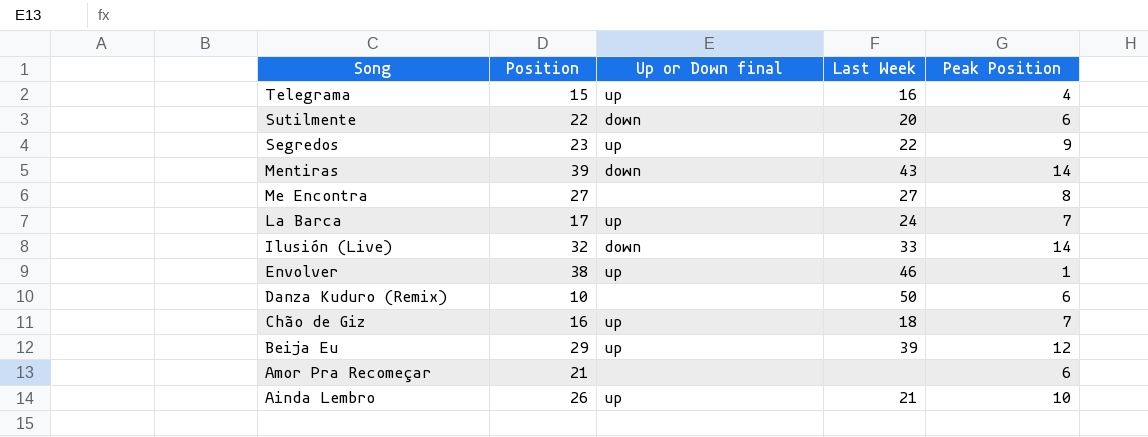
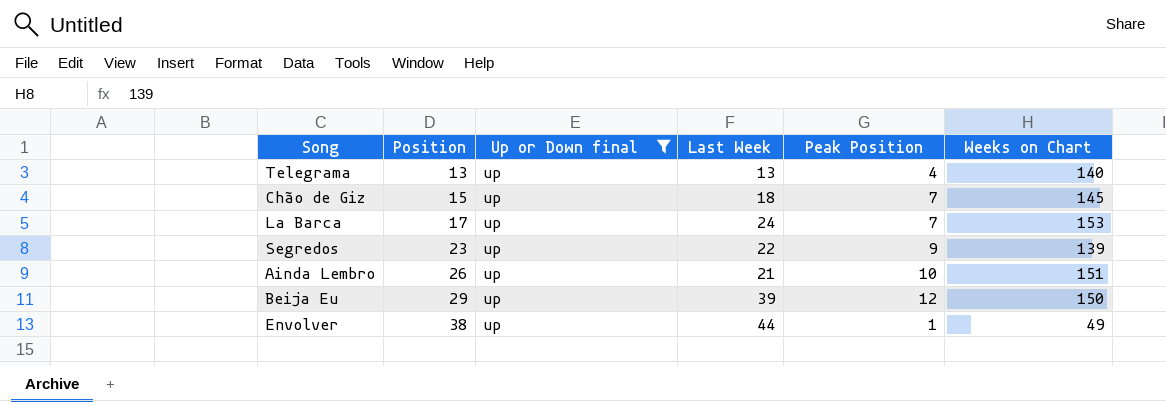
filter: none -> Up or Down final = up
row order: Song descending -> Position ascending
column Weeks on Chart | position: none -> 6
Telegrama | Position: 15 -> 13
Telegrama | Last Week: 16 -> 13
Chão de Giz | Position: 16 -> 15
Envolver | Last Week: 46 -> 44

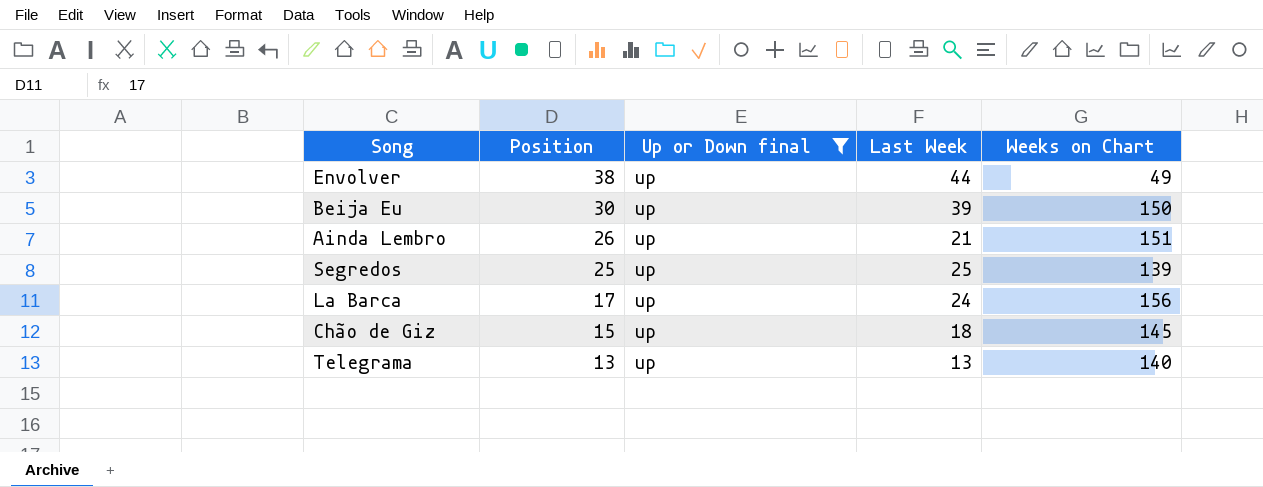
row order: Position ascending -> Position descending
column Peak Position | position: 5 -> none
Beija Eu | Position: 29 -> 30
Segredos | Position: 23 -> 25
Segredos | Last Week: 22 -> 25
La Barca | Weeks on Chart: 153 -> 156

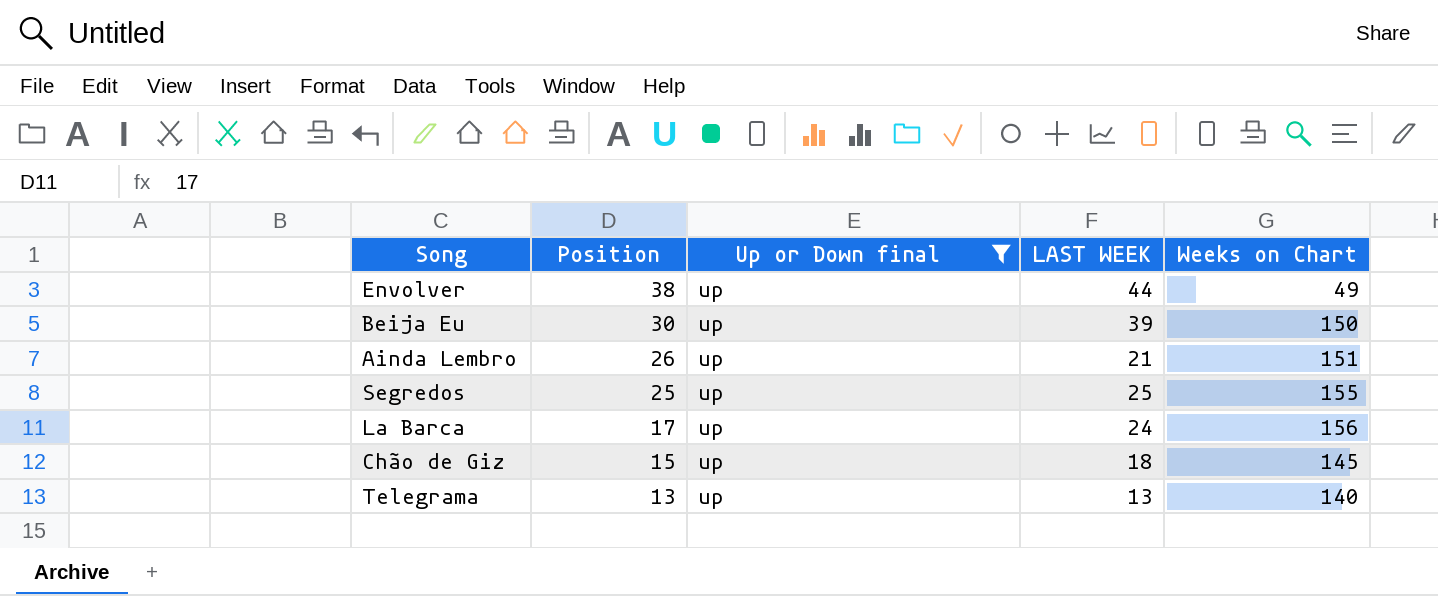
column name: Last Week -> LAST WEEK
Segredos | Weeks on Chart: 139 -> 155

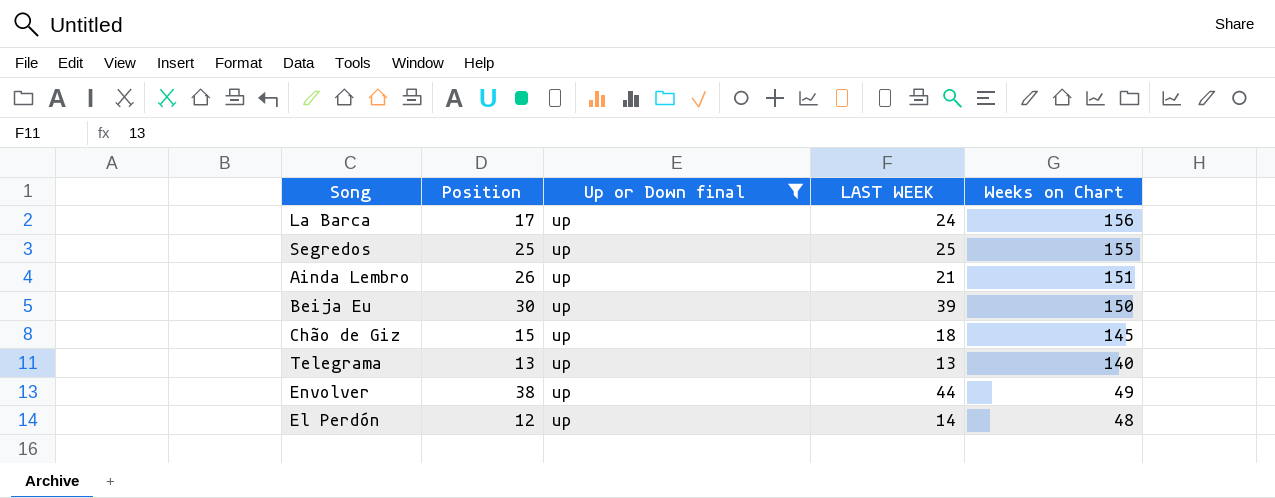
row order: Position descending -> Weeks on Chart descending
row El Perdón: none -> 12 | up | 14 | 48

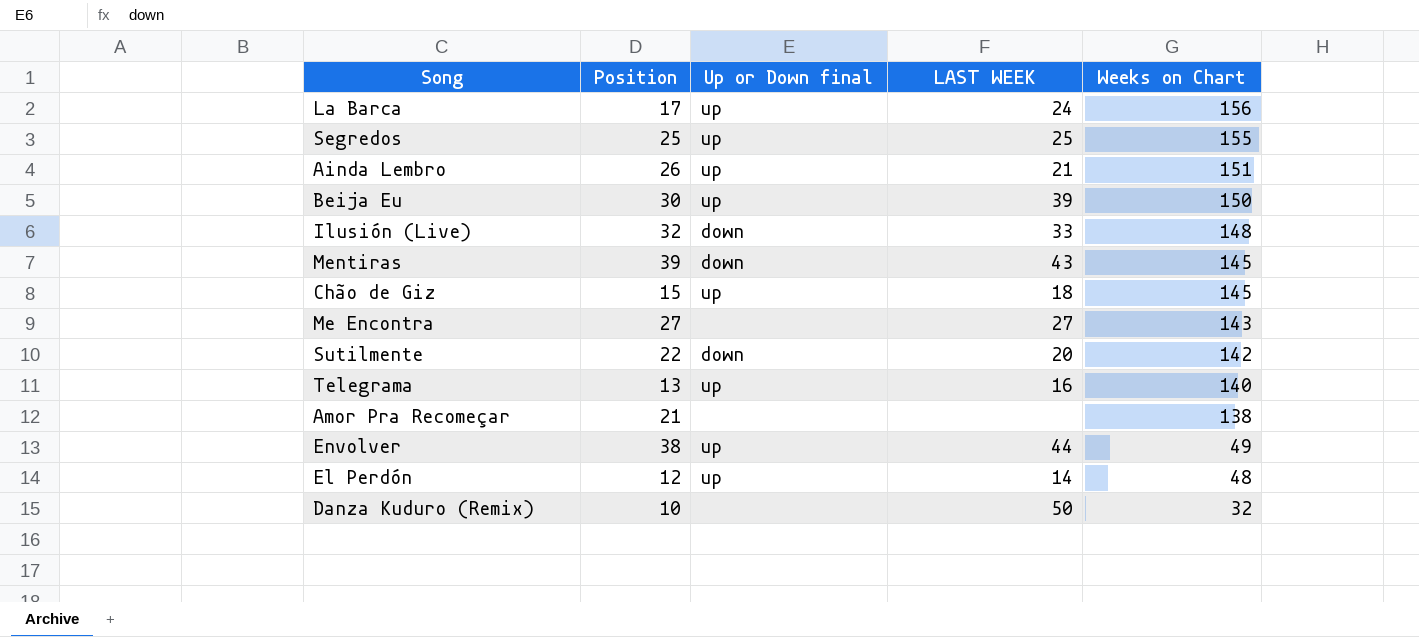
filter: Up or Down final = up -> none
Telegrama | LAST WEEK: 13 -> 16

